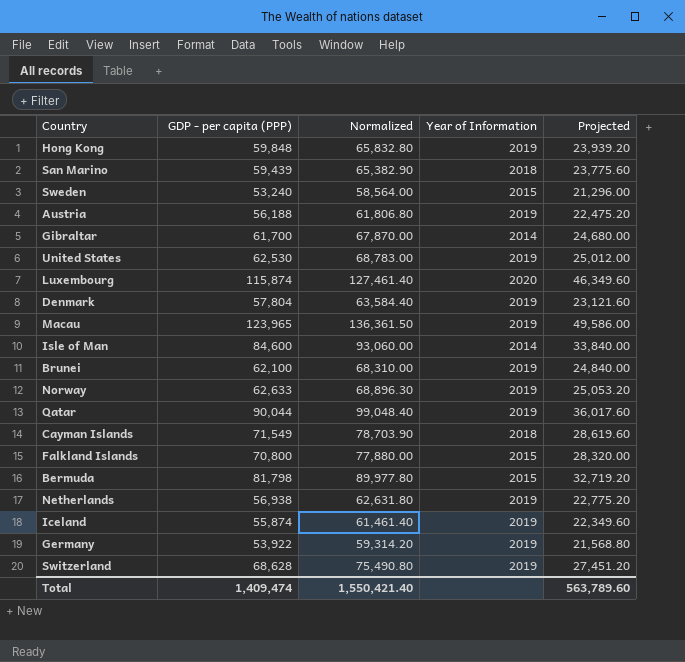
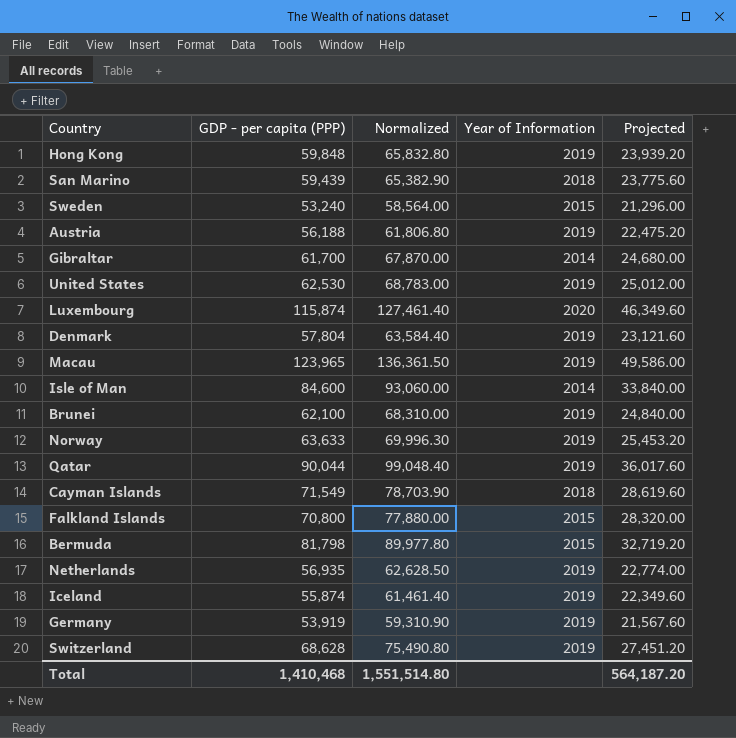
Norway | GDP - per capita (PPP): 62,633 -> 63,633
Norway | Normalized: 68,896.30 -> 69,996.30
Norway | Projected: 25,053.20 -> 25,453.20
Netherlands | GDP - per capita (PPP): 56,938 -> 56,935
Netherlands | Normalized: 62,631.80 -> 62,628.50
Netherlands | Projected: 22,775.20 -> 22,774.00
Germany | GDP - per capita (PPP): 53,922 -> 53,919
Germany | Normalized: 59,314.20 -> 59,310.90
Germany | Projected: 21,568.80 -> 21,567.60
Total | GDP - per capita (PPP): 1,409,474 -> 1,410,468
Total | Normalized: 1,550,421.40 -> 1,551,514.80
Total | Projected: 563,789.60 -> 564,187.20

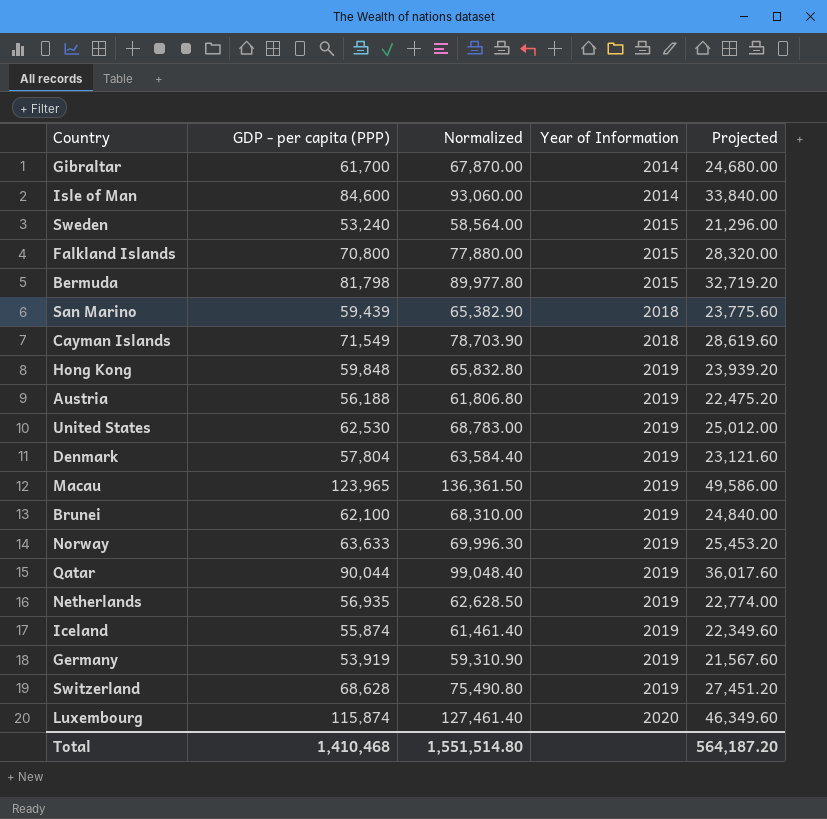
row order: none -> Year of Information ascending

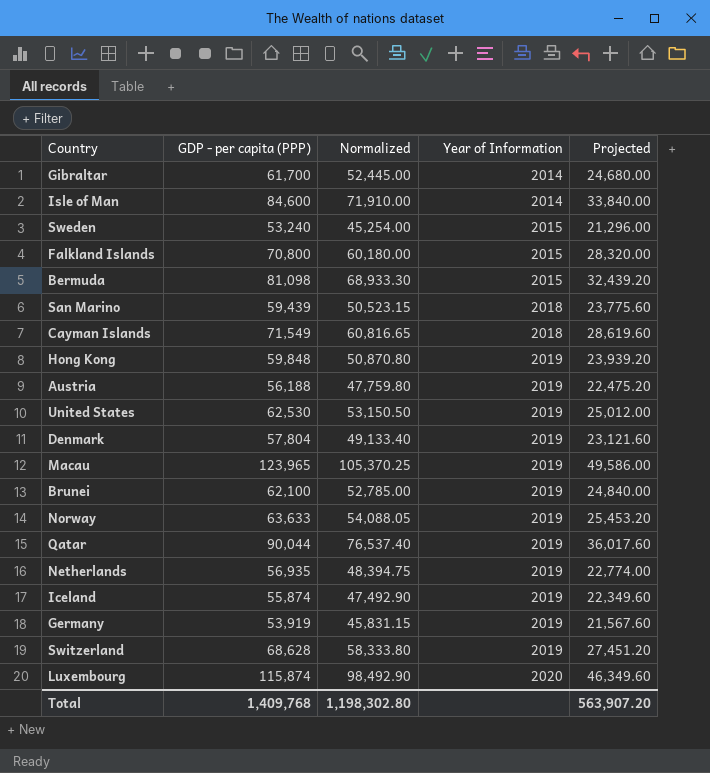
column Normalized | formula: [GDP - per capita (PPP)] * 1.1 -> [GDP - per capita (PPP)] * 0.85
Bermuda | GDP - per capita (PPP): 81,798 -> 81,098
Bermuda | Projected: 32,719.20 -> 32,439.20
Total | GDP - per capita (PPP): 1,410,468 -> 1,409,768
Total | Normalized: 1,551,514.80 -> 1,198,302.80
Total | Projected: 564,187.20 -> 563,907.20

